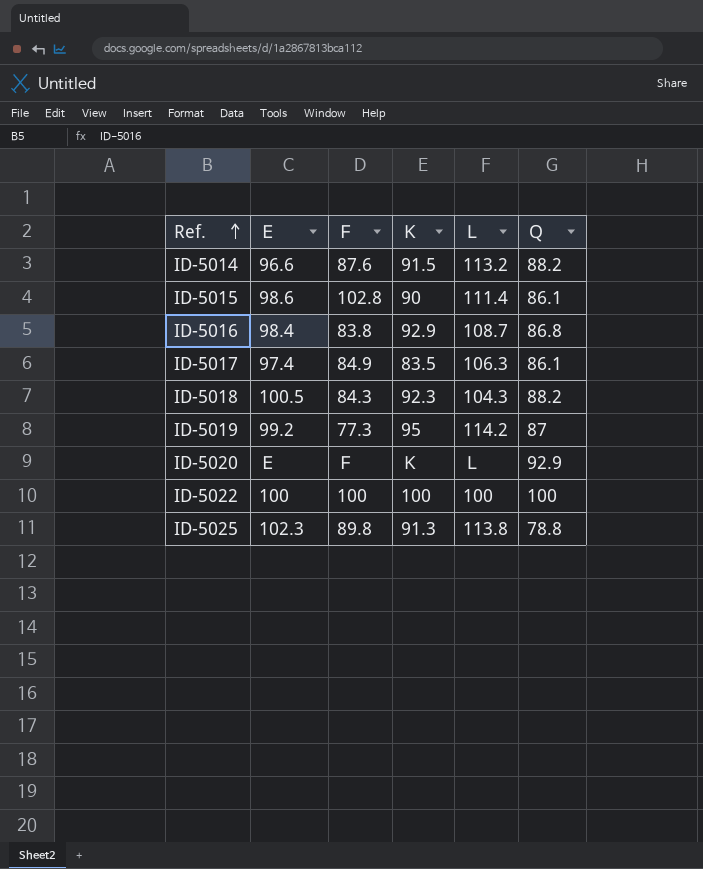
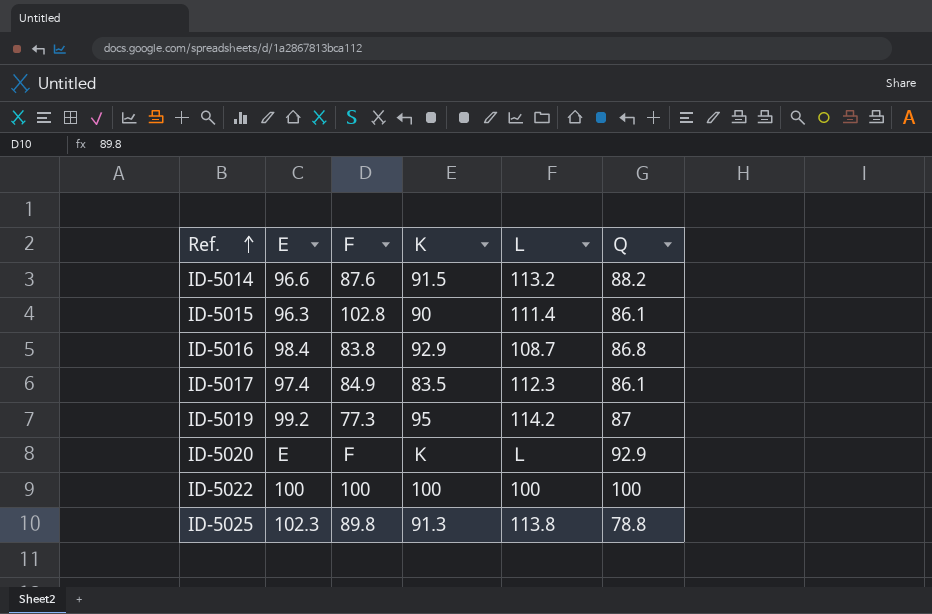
row ID-5018: 100.5 | 84.3 | 92.3 | 104.3 | 88.2 -> none
ID-5015 | Ｅ: 98.6 -> 96.3
ID-5017 | Ｌ: 106.3 -> 112.3

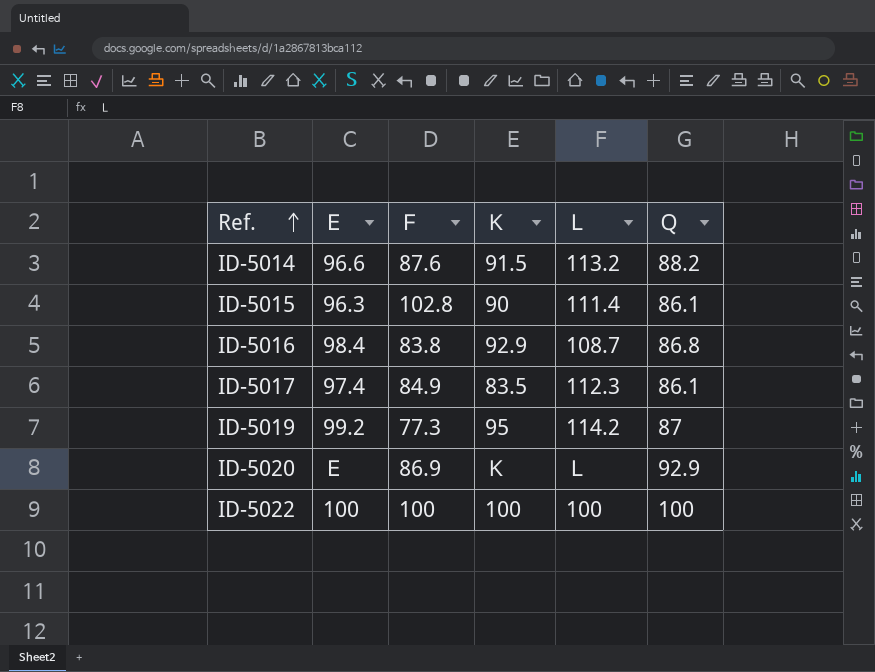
row ID-5025: 102.3 | 89.8 | 91.3 | 113.8 | 78.8 -> none
ID-5020 | Ｆ: Ｆ -> 86.9

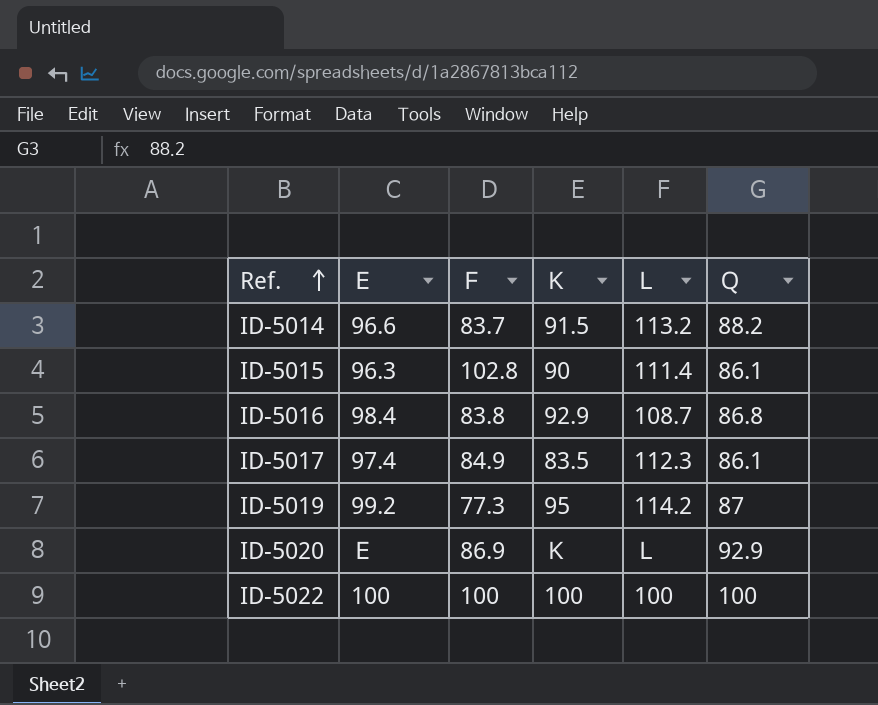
ID-5014 | Ｆ: 87.6 -> 83.7

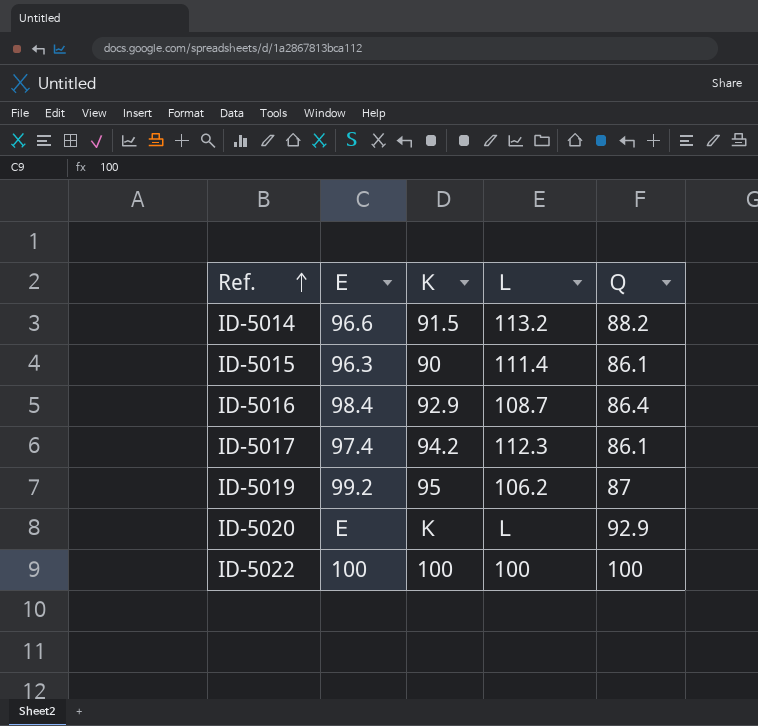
column Ｆ | position: 3 -> none
ID-5016 | Ｑ: 86.8 -> 86.4
ID-5017 | Ｋ: 83.5 -> 94.2
ID-5019 | Ｌ: 114.2 -> 106.2

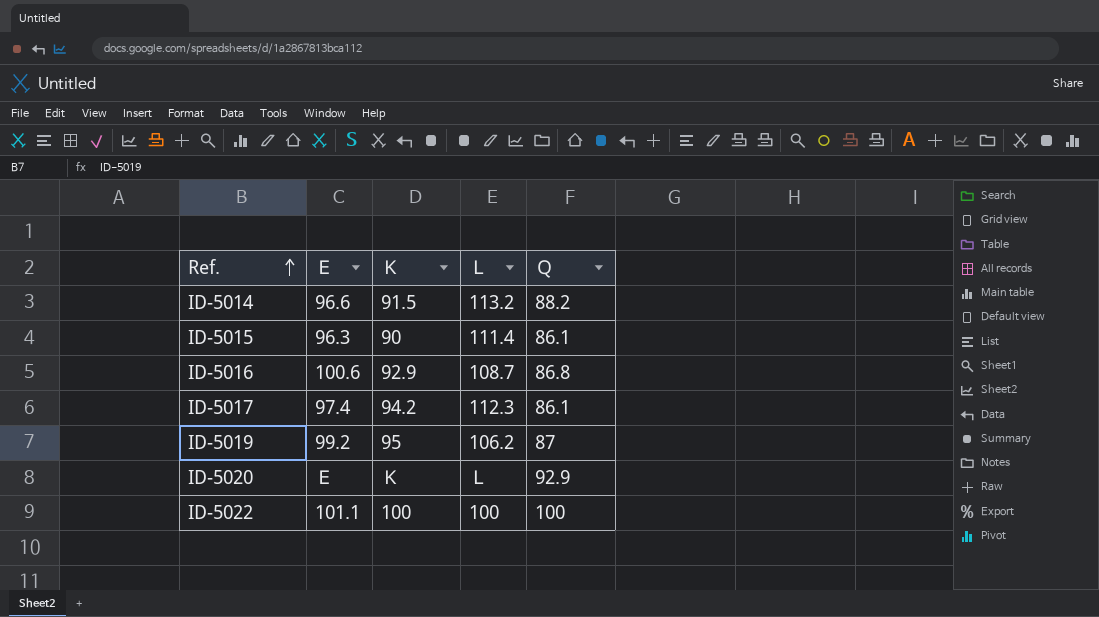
ID-5016 | Ｅ: 98.4 -> 100.6
ID-5016 | Ｑ: 86.4 -> 86.8
ID-5022 | Ｅ: 100 -> 101.1

